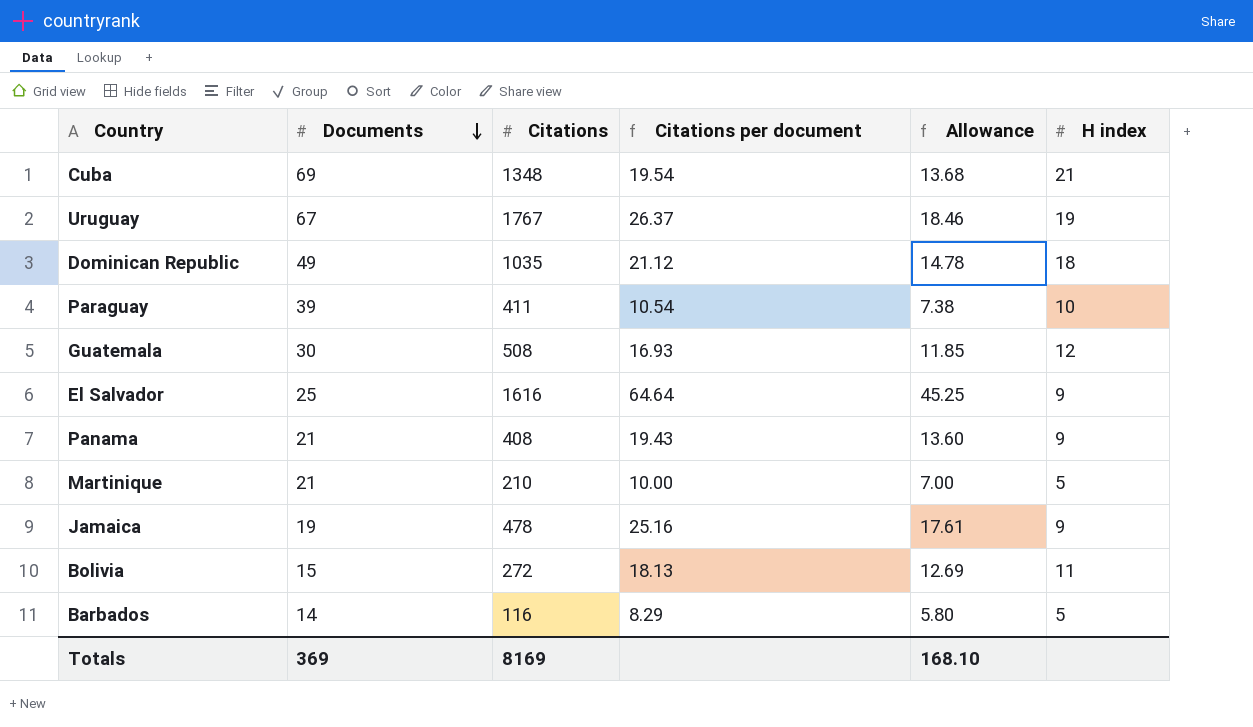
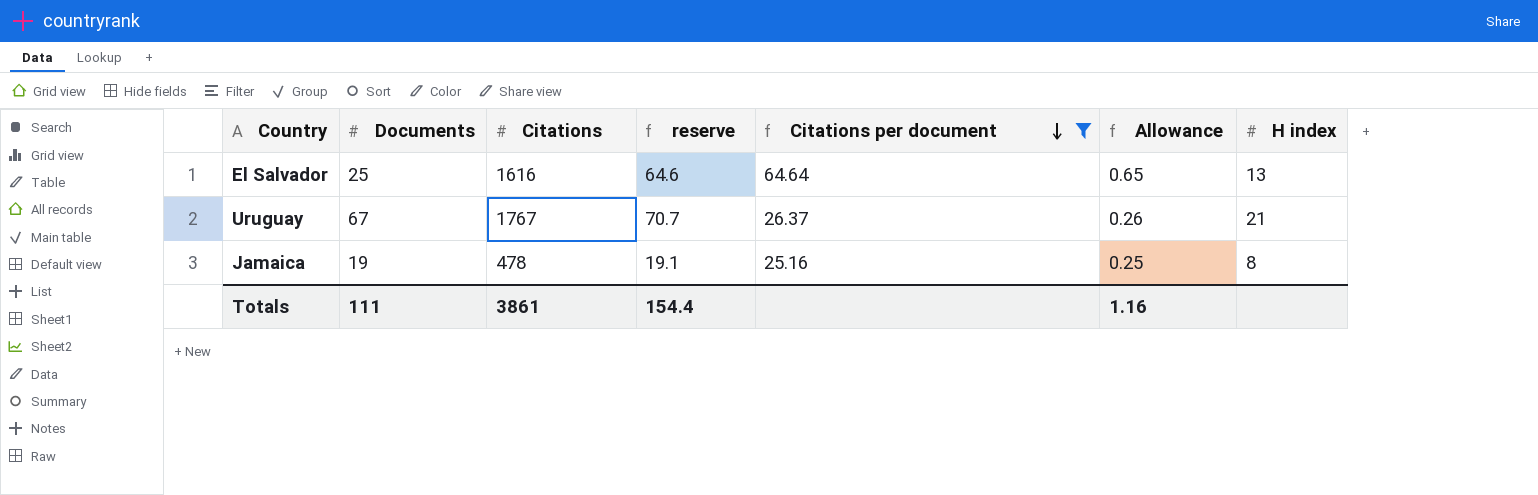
filter: none -> Citations per document >= 25.16
row order: Documents descending -> Citations per document descending
column reserve | formula: none -> [Citations] * 0.04
column Allowance | formula: [Citations per document] * 0.7 -> [Citations per document] * 0.01
El Salvador | H index: 9 -> 13
Uruguay | H index: 19 -> 21
Jamaica | H index: 9 -> 8
Totals | Documents: 369 -> 111
Totals | Citations: 8169 -> 3861
Totals | Allowance: 168.10 -> 1.16

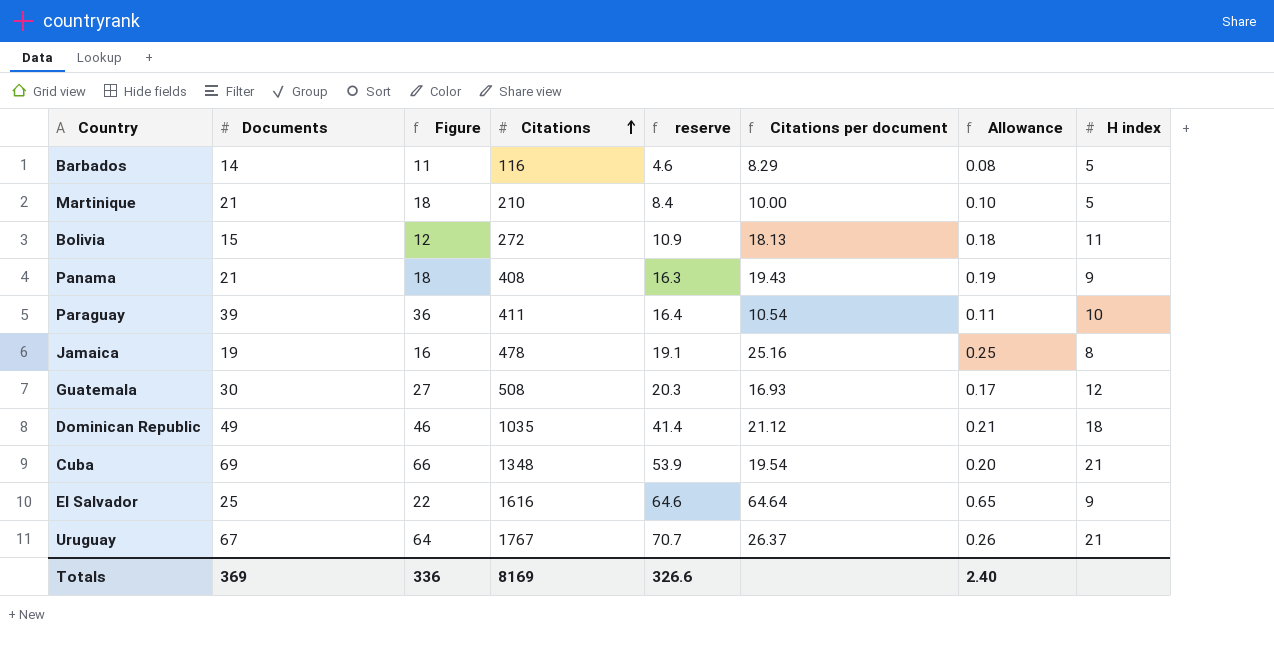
filter: Citations per document >= 25.16 -> none
row order: Citations per document descending -> Citations ascending
column Figure | formula: none -> [Documents] - 3
El Salvador | H index: 13 -> 9
Totals | Documents: 111 -> 369
Totals | Citations: 3861 -> 8169
Totals | reserve: 154.4 -> 326.6
Totals | Allowance: 1.16 -> 2.40

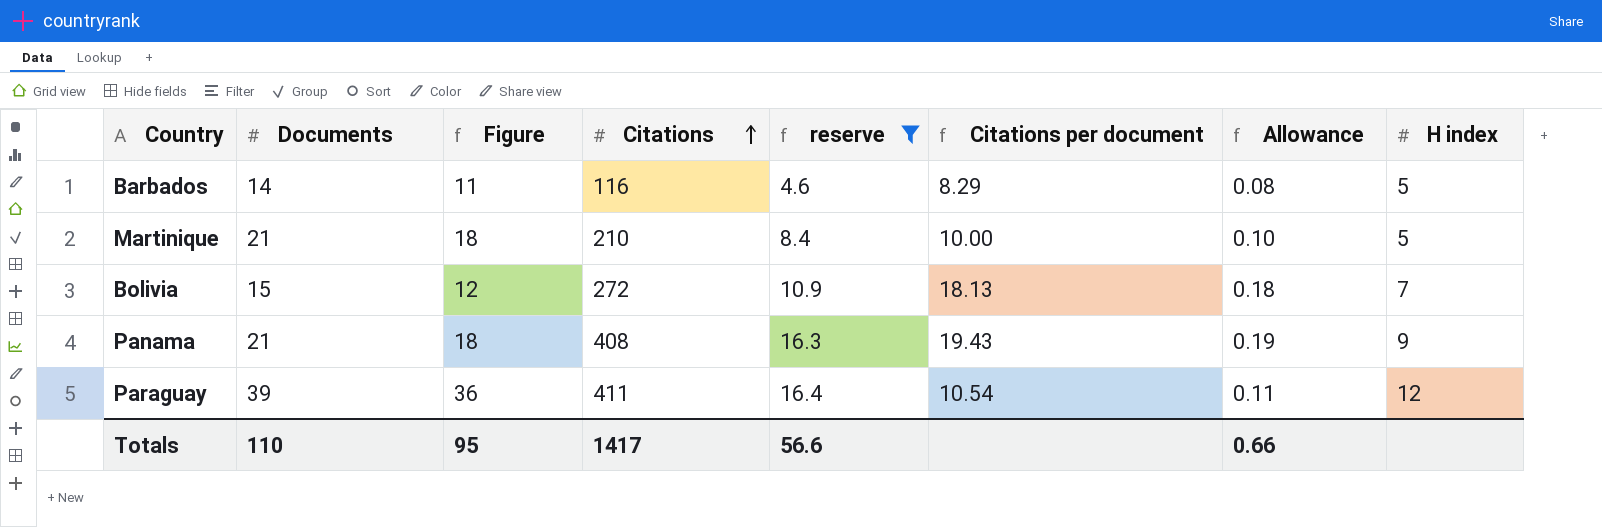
filter: none -> reserve <= 16.4
Bolivia | H index: 11 -> 7
Paraguay | H index: 10 -> 12
Totals | Documents: 369 -> 110
Totals | Figure: 336 -> 95
Totals | Citations: 8169 -> 1417
Totals | reserve: 326.6 -> 56.6
Totals | Allowance: 2.40 -> 0.66

